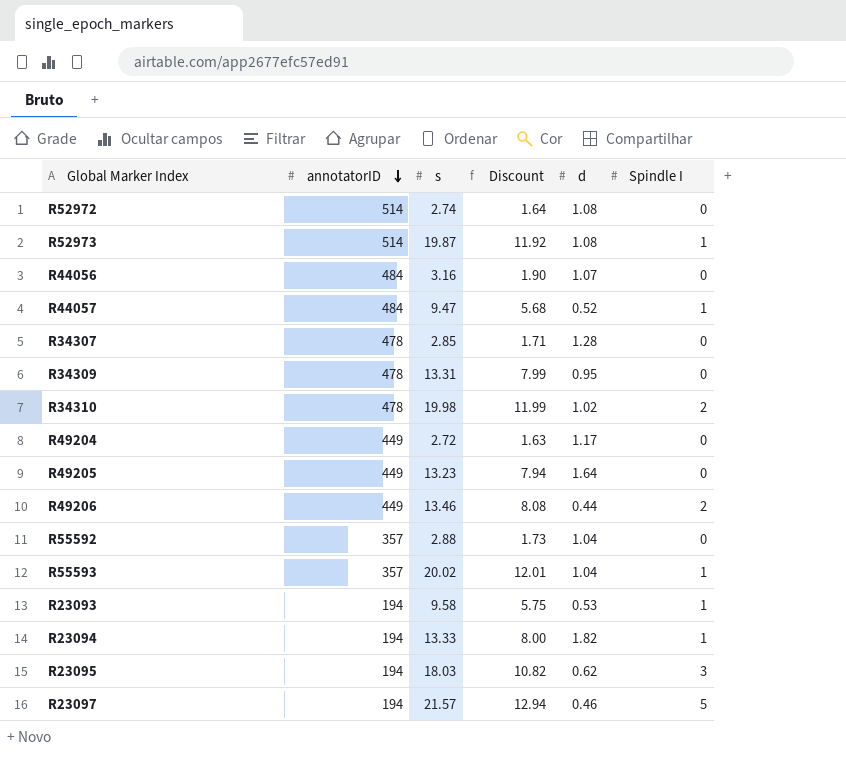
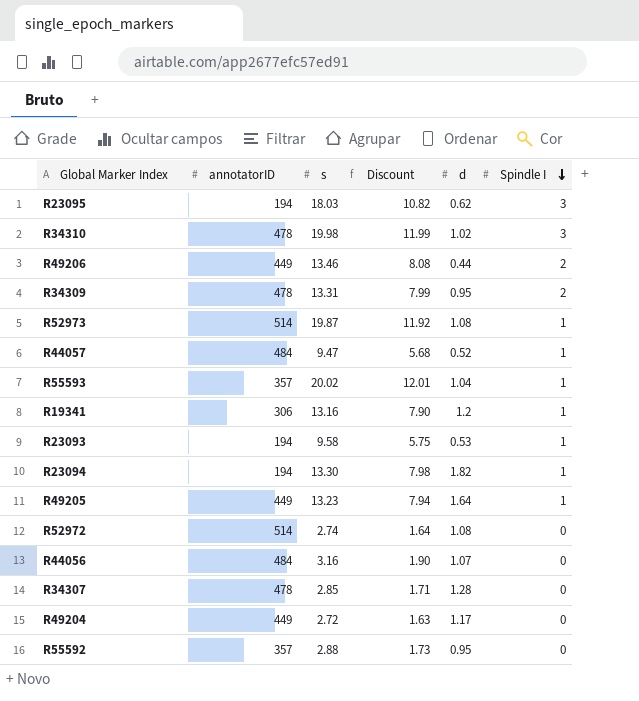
row order: annotatorID descending -> Spindle I descending
row R23097: 194 | 21.57 | 12.94 | 0.46 | 5 -> none
R34310 | Spindle I: 2 -> 3
R34309 | Spindle I: 0 -> 2
row R19341: none -> 306 | 13.16 | 7.90 | 1.2 | 1
R23094 | s: 13.33 -> 13.30
R23094 | Discount: 8.00 -> 7.98
R49205 | Spindle I: 0 -> 1
R55592 | d: 1.04 -> 0.95

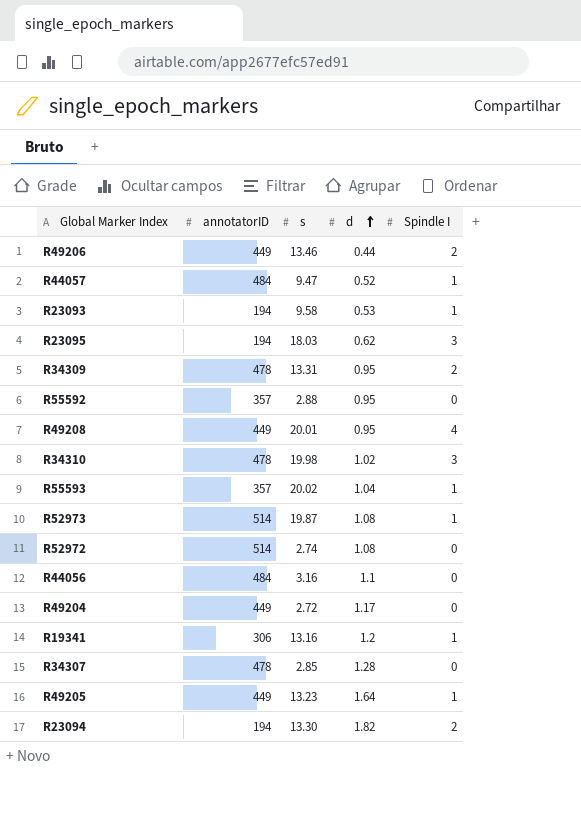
row order: Spindle I descending -> d ascending
column Discount | formula: [s] * 0.6 -> none
row R49208: none -> 449 | 20.01 | 0.95 | 4
R44056 | d: 1.07 -> 1.1
R23094 | Spindle I: 1 -> 2

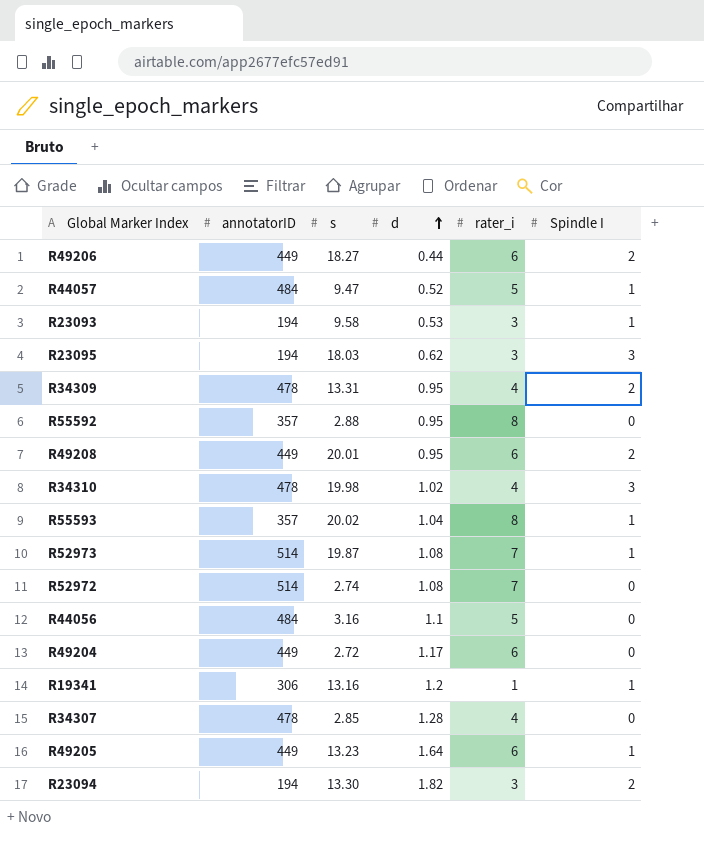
column rater_i | position: none -> 5
R49206 | s: 13.46 -> 18.27
R49208 | Spindle I: 4 -> 2

